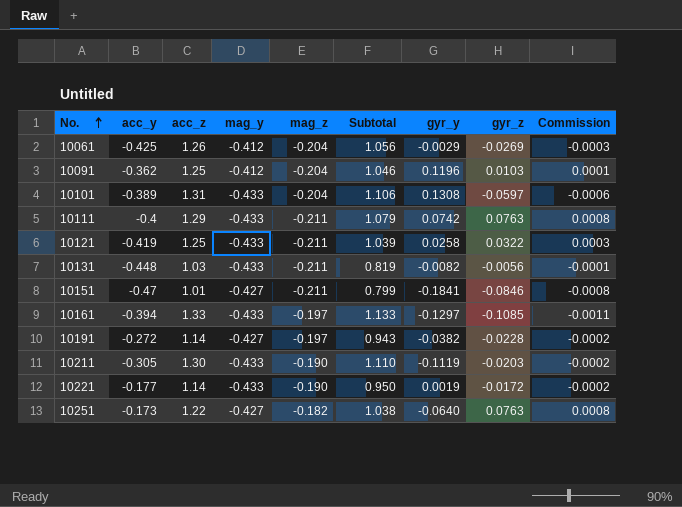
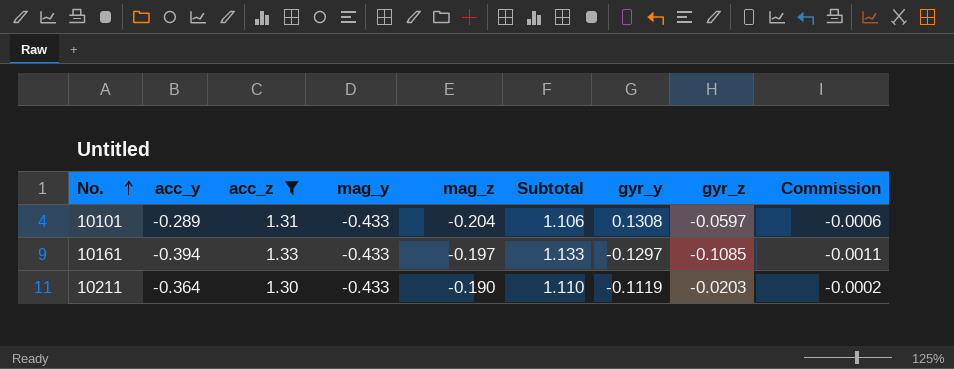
filter: none -> acc_z >= 1.30
10101 | acc_y: -0.389 -> -0.289
10211 | acc_y: -0.305 -> -0.364

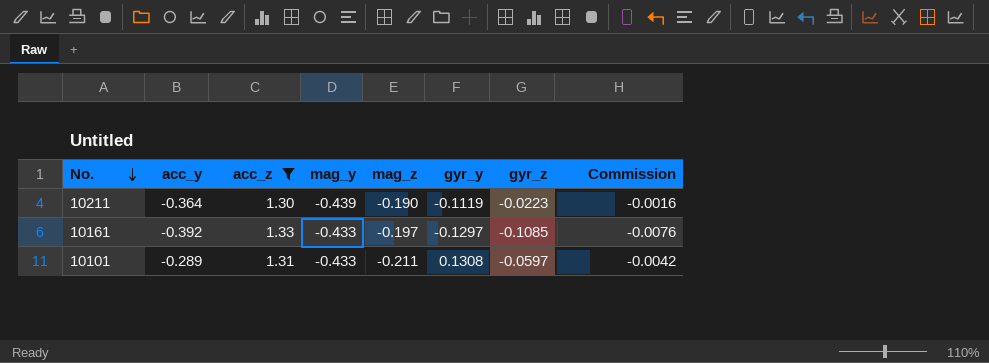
row order: No. ascending -> No. descending
column Subtotal | formula: [acc_z] + [mag_z] -> none
column Commission | formula: [gyr_z] * 0.01 -> [gyr_z] * 0.07
10211 | mag_y: -0.433 -> -0.439
10211 | gyr_z: -0.0203 -> -0.0223
10161 | acc_y: -0.394 -> -0.392
10101 | mag_z: -0.204 -> -0.211

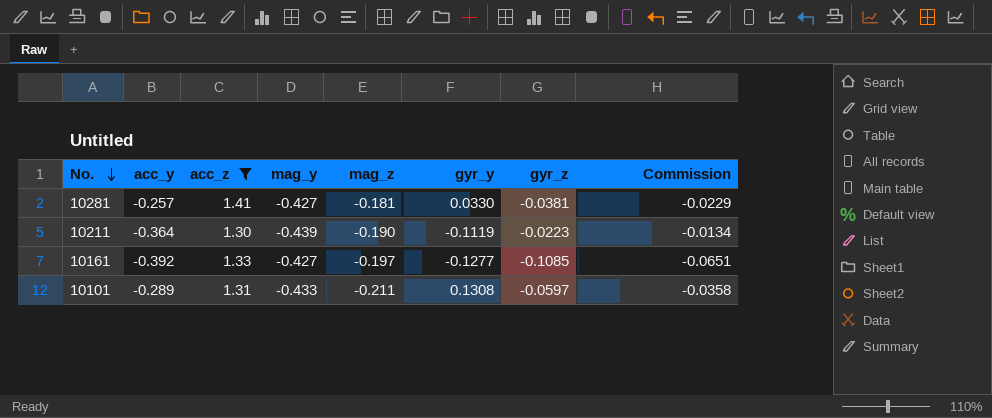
column Commission | formula: [gyr_z] * 0.07 -> [gyr_z] * 0.6
row 10281: none -> -0.257 | 1.41 | -0.427 | -0.181 | 0.0330 | -0.0381 | -0.0229
10161 | mag_y: -0.433 -> -0.427
10161 | gyr_y: -0.1297 -> -0.1277

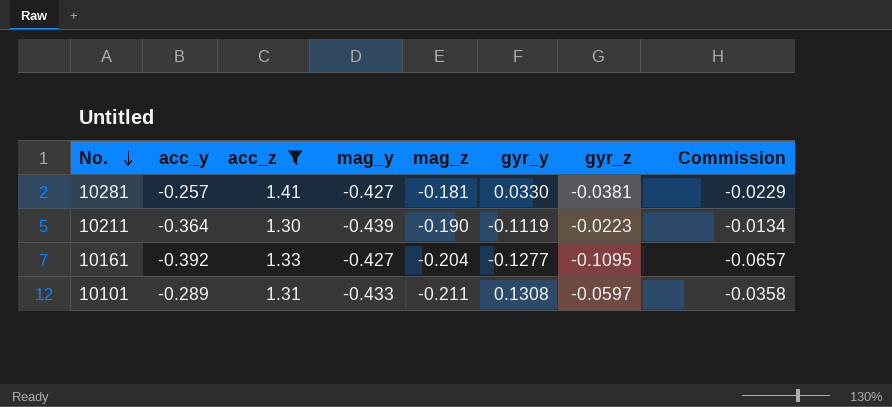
10161 | mag_z: -0.197 -> -0.204
10161 | gyr_z: -0.1085 -> -0.1095
10161 | Commission: -0.0651 -> -0.0657

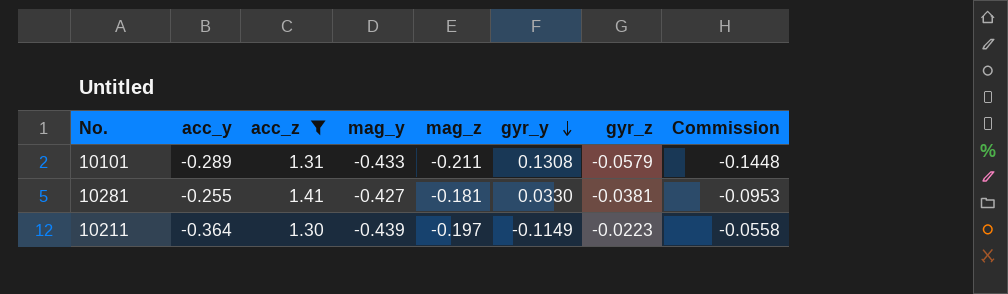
row order: No. descending -> gyr_y descending
column Commission | formula: [gyr_z] * 0.6 -> [gyr_z] * 2.5
row 10161: -0.392 | 1.33 | -0.427 | -0.204 | -0.1277 | -0.1095 | -0.0657 -> none
10101 | gyr_z: -0.0597 -> -0.0579
10281 | acc_y: -0.257 -> -0.255
10211 | mag_z: -0.190 -> -0.197
10211 | gyr_y: -0.1119 -> -0.1149

